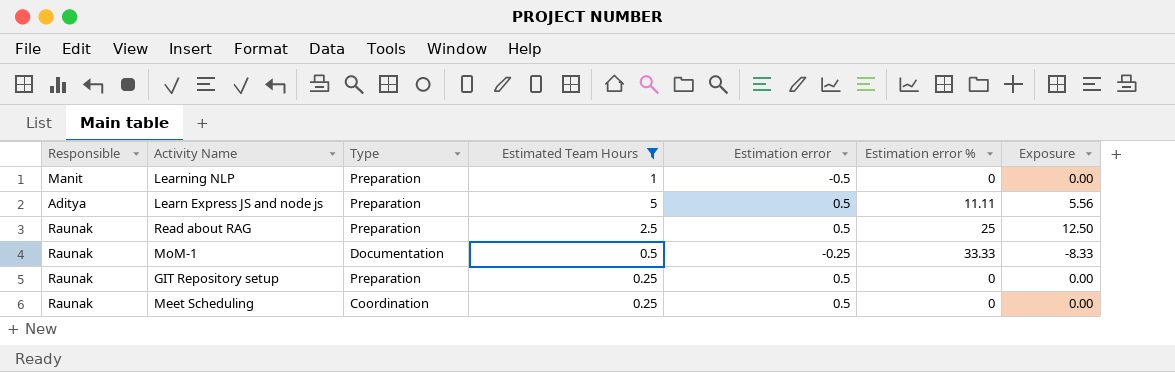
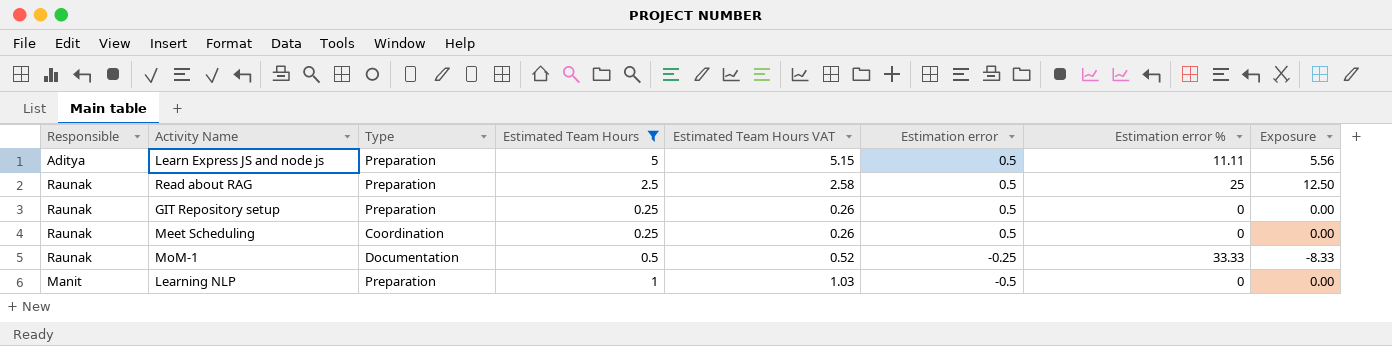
row order: none -> Estimation error descending
column Estimated Team Hours VAT | formula: none -> [Estimated Team Hours] * 1.03

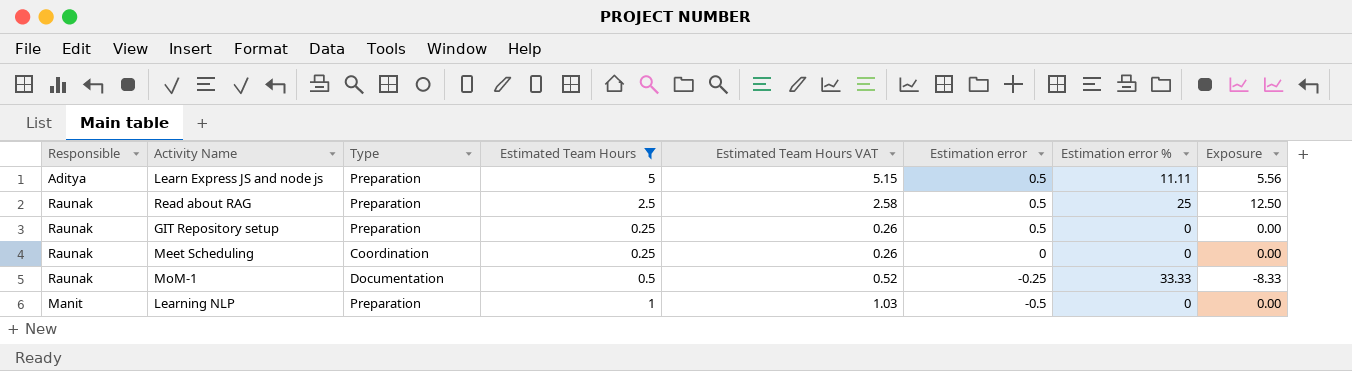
Meet Scheduling | Estimation error: 0.5 -> 0

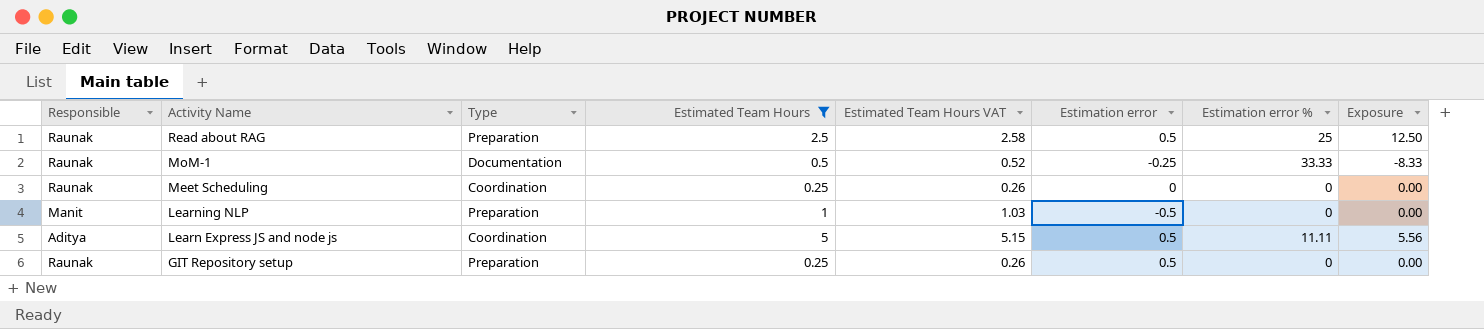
row order: Estimation error descending -> Activity Name descending
Learn Express JS and node js | Type: Preparation -> Coordination

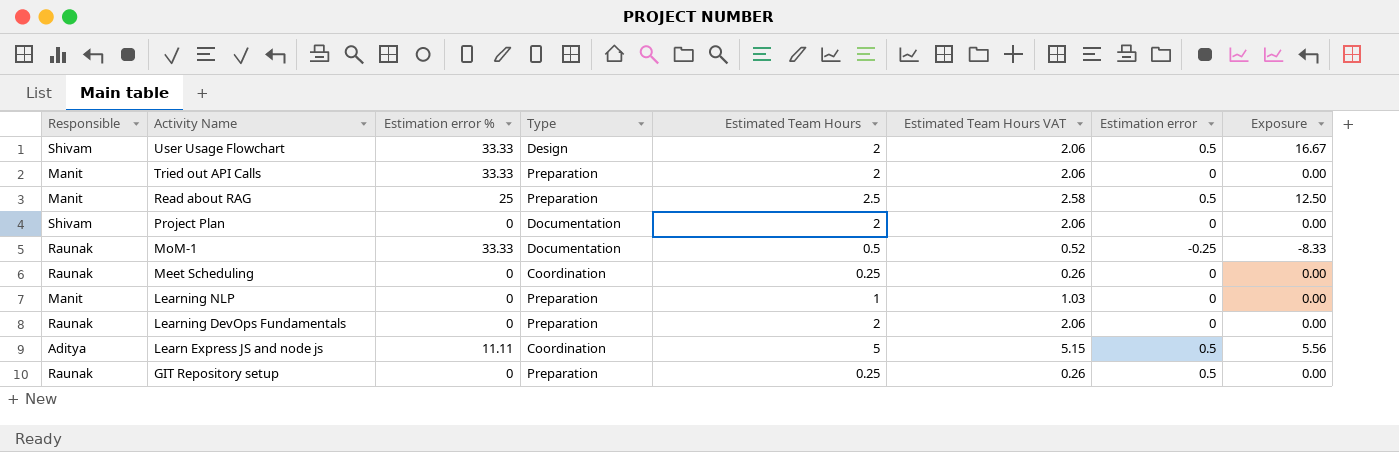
filter: Estimated Team Hours != 2 -> none
column Estimation error % | position: 7 -> 3
Read about RAG | Responsible: Raunak -> Manit
Learning NLP | Estimation error: -0.5 -> 0

